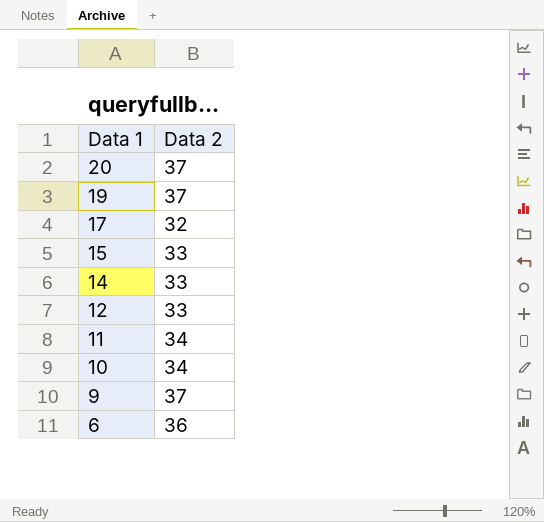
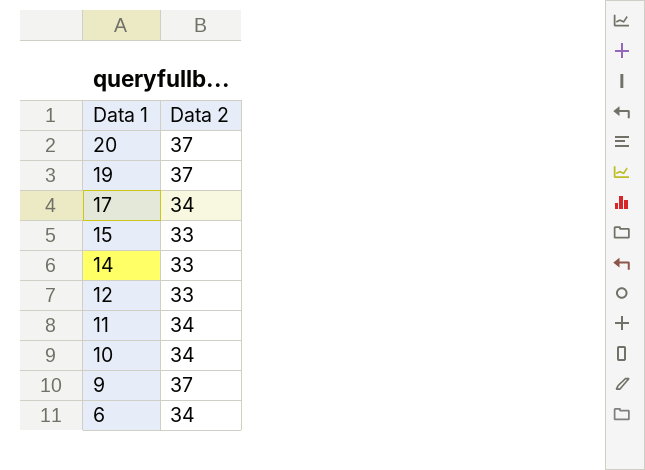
17 | Data 2: 32 -> 34
6 | Data 2: 36 -> 34

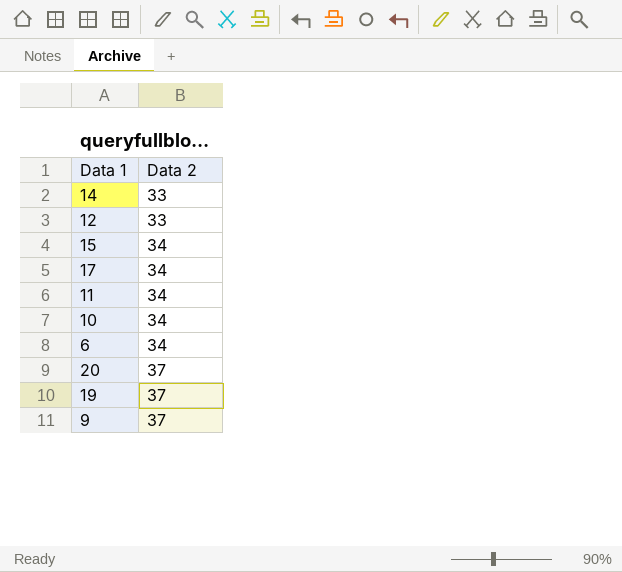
row order: Data 1 descending -> Data 2 ascending
15 | Data 2: 33 -> 34

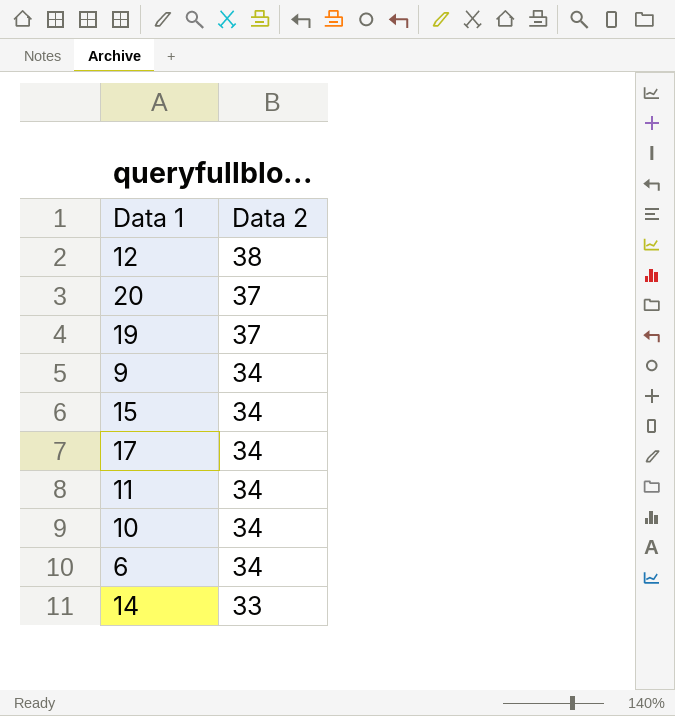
row order: Data 2 ascending -> Data 2 descending
12 | Data 2: 33 -> 38
9 | Data 2: 37 -> 34

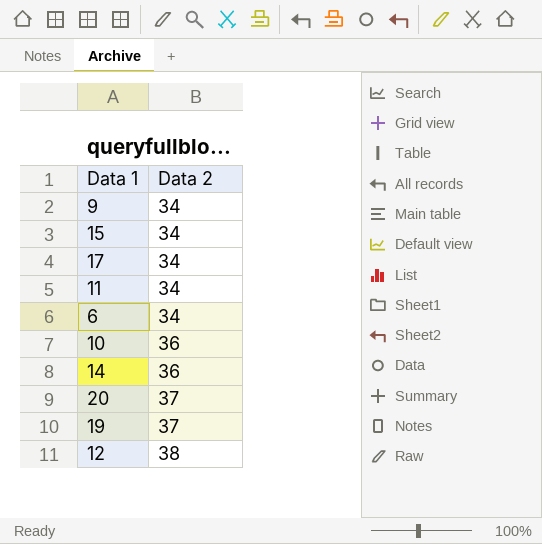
row order: Data 2 descending -> Data 2 ascending
10 | Data 2: 34 -> 36
14 | Data 2: 33 -> 36

